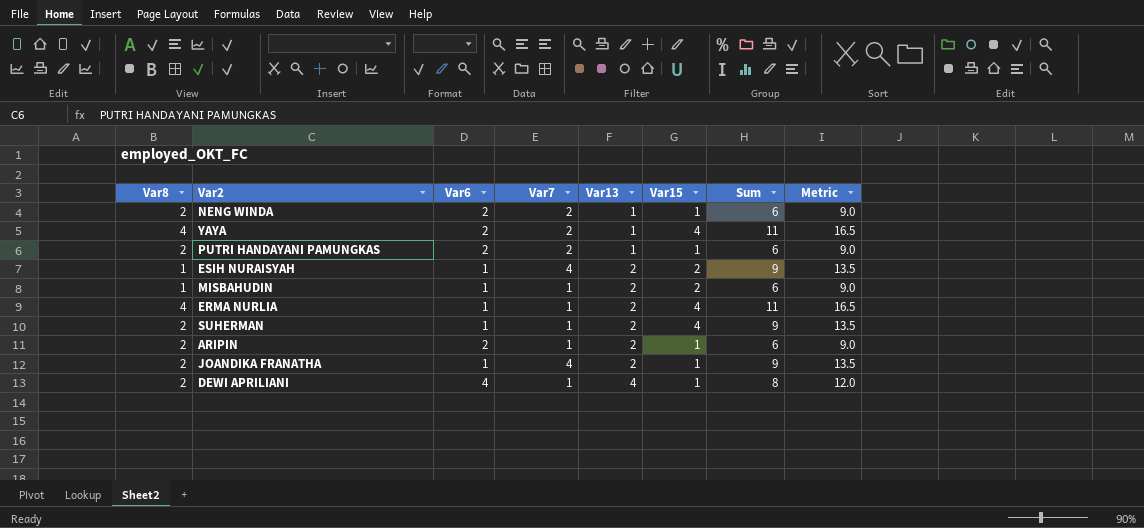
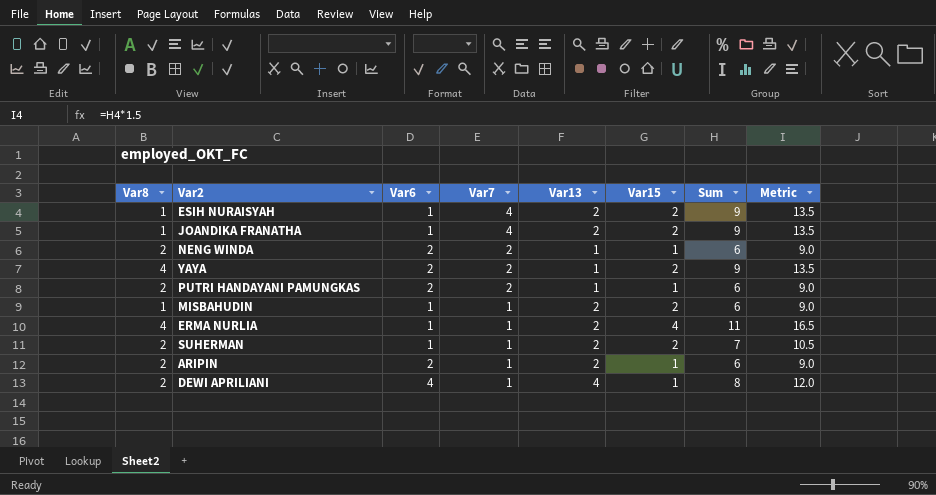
row order: Var13 ascending -> Var7 descending
JOANDIKA FRANATHA | Var8: 2 -> 1
JOANDIKA FRANATHA | Var15: 1 -> 2
YAYA | Var15: 4 -> 2
YAYA | Sum: 11 -> 9
YAYA | Metric: 16.5 -> 13.5
SUHERMAN | Var15: 4 -> 2
SUHERMAN | Sum: 9 -> 7
SUHERMAN | Metric: 13.5 -> 10.5

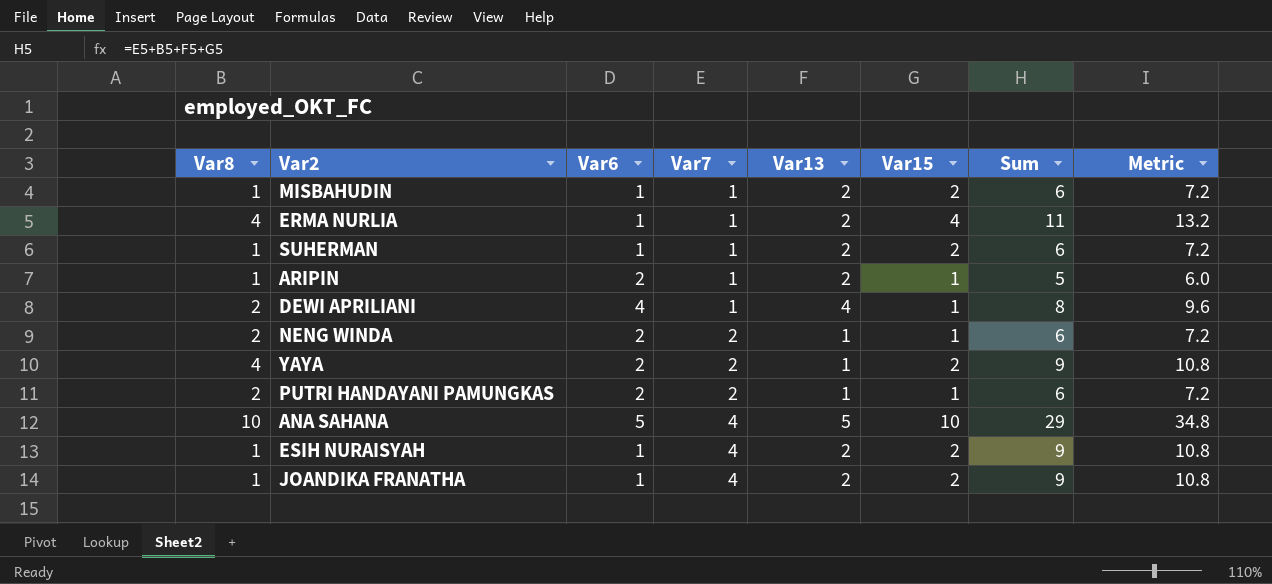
row order: Var7 descending -> Var7 ascending
column Metric | formula: [Sum] * 1.5 -> [Sum] * 1.2
SUHERMAN | Var8: 2 -> 1
SUHERMAN | Sum: 7 -> 6
ARIPIN | Var8: 2 -> 1
ARIPIN | Sum: 6 -> 5
row ANA SAHANA: none -> 10 | 5 | 4 | 5 | 10 | 29 | 34.8

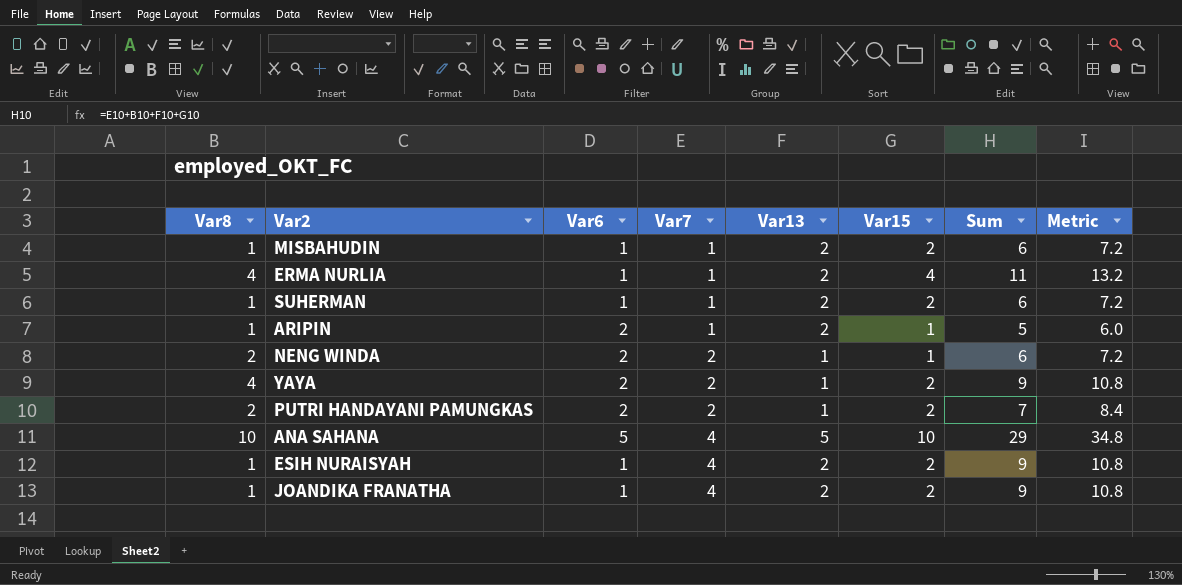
row DEWI APRILIANI: 2 | 4 | 1 | 4 | 1 | 8 | 9.6 -> none
PUTRI HANDAYANI PAMUNGKAS | Var15: 1 -> 2
PUTRI HANDAYANI PAMUNGKAS | Sum: 6 -> 7
PUTRI HANDAYANI PAMUNGKAS | Metric: 7.2 -> 8.4

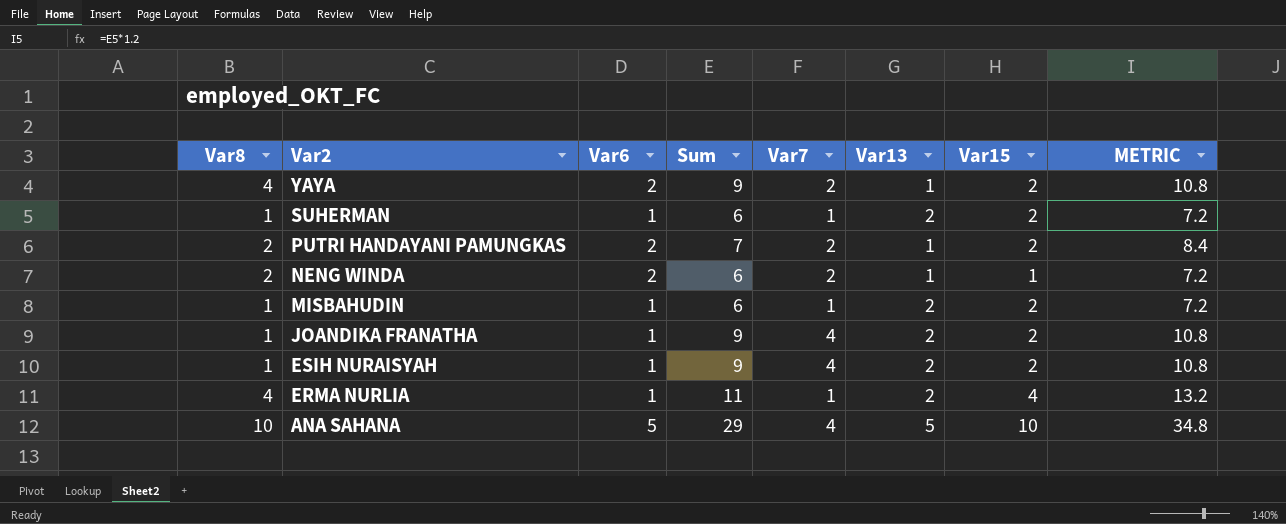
row order: Var7 ascending -> Var2 descending
column Sum | position: 7 -> 4
column name: Metric -> METRIC
row ARIPIN: 1 | 2 | 1 | 2 | 1 | 5 | 6.0 -> none

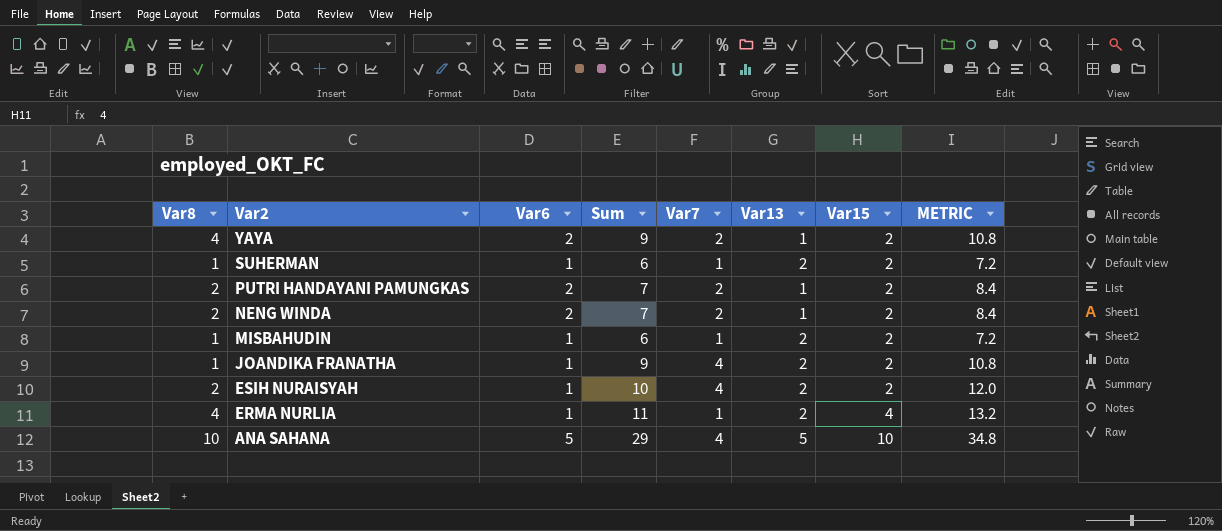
NENG WINDA | Sum: 6 -> 7
NENG WINDA | Var15: 1 -> 2
NENG WINDA | METRIC: 7.2 -> 8.4
ESIH NURAISYAH | Var8: 1 -> 2
ESIH NURAISYAH | Sum: 9 -> 10
ESIH NURAISYAH | METRIC: 10.8 -> 12.0

